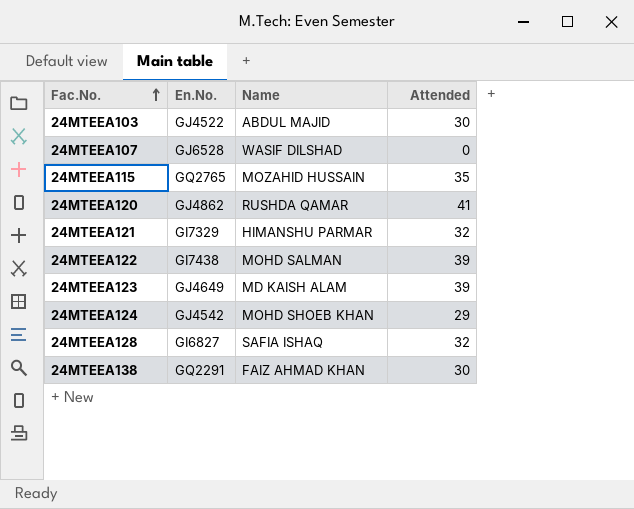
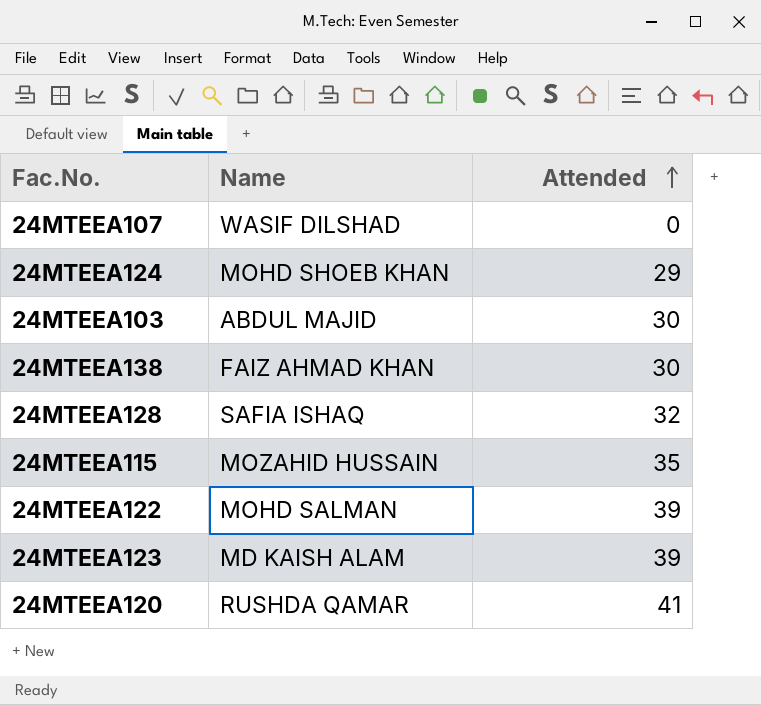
row order: Fac.No. ascending -> Attended ascending
column En.No. | position: 2 -> none
row 24MTEEA121: GI7329 | HIMANSHU PARMAR | 32 -> none

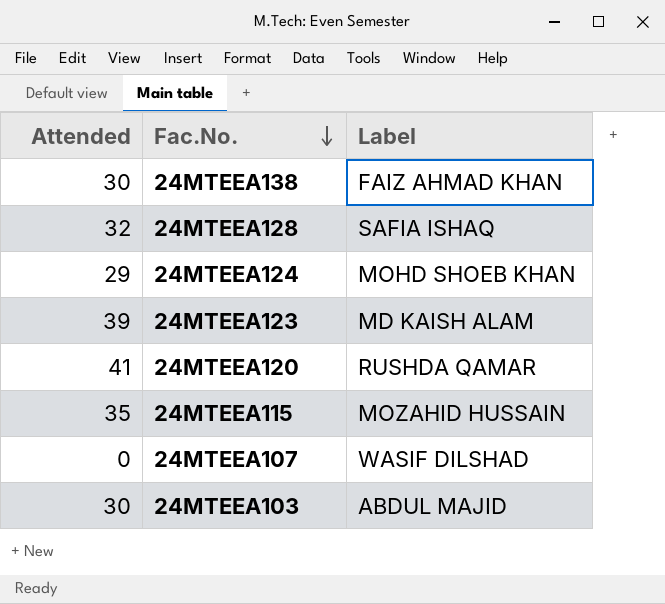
row order: Attended ascending -> Fac.No. descending
column Attended | position: 3 -> 1
column name: Name -> Label
row 24MTEEA122: MOHD SALMAN | 39 -> none

